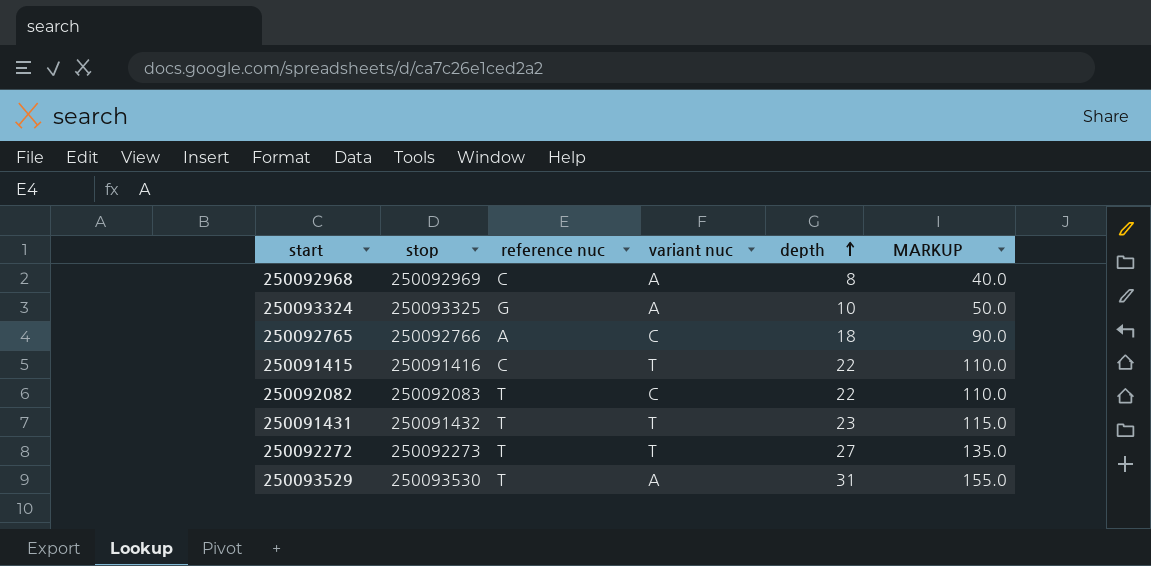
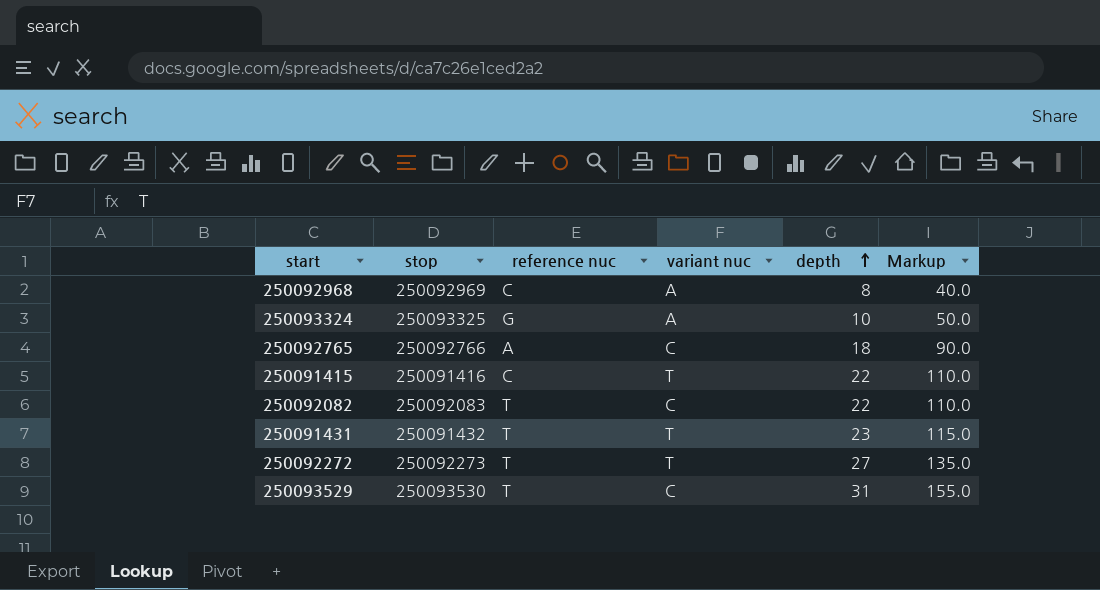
column name: MARKUP -> Markup
250093529 | variant nuc: A -> C

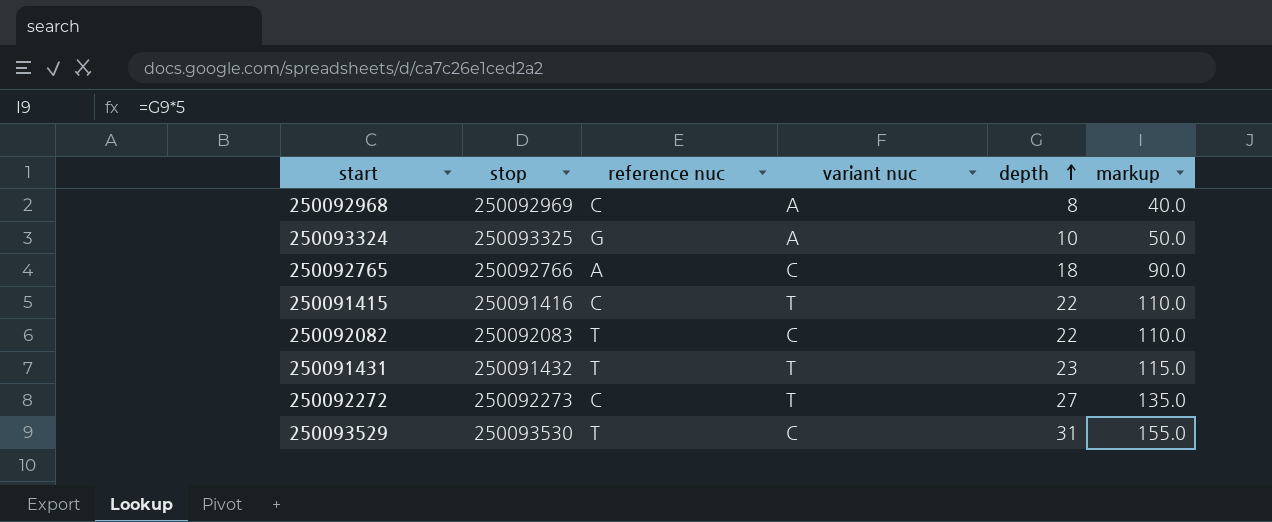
column name: Markup -> markup
250092272 | reference nuc: T -> C

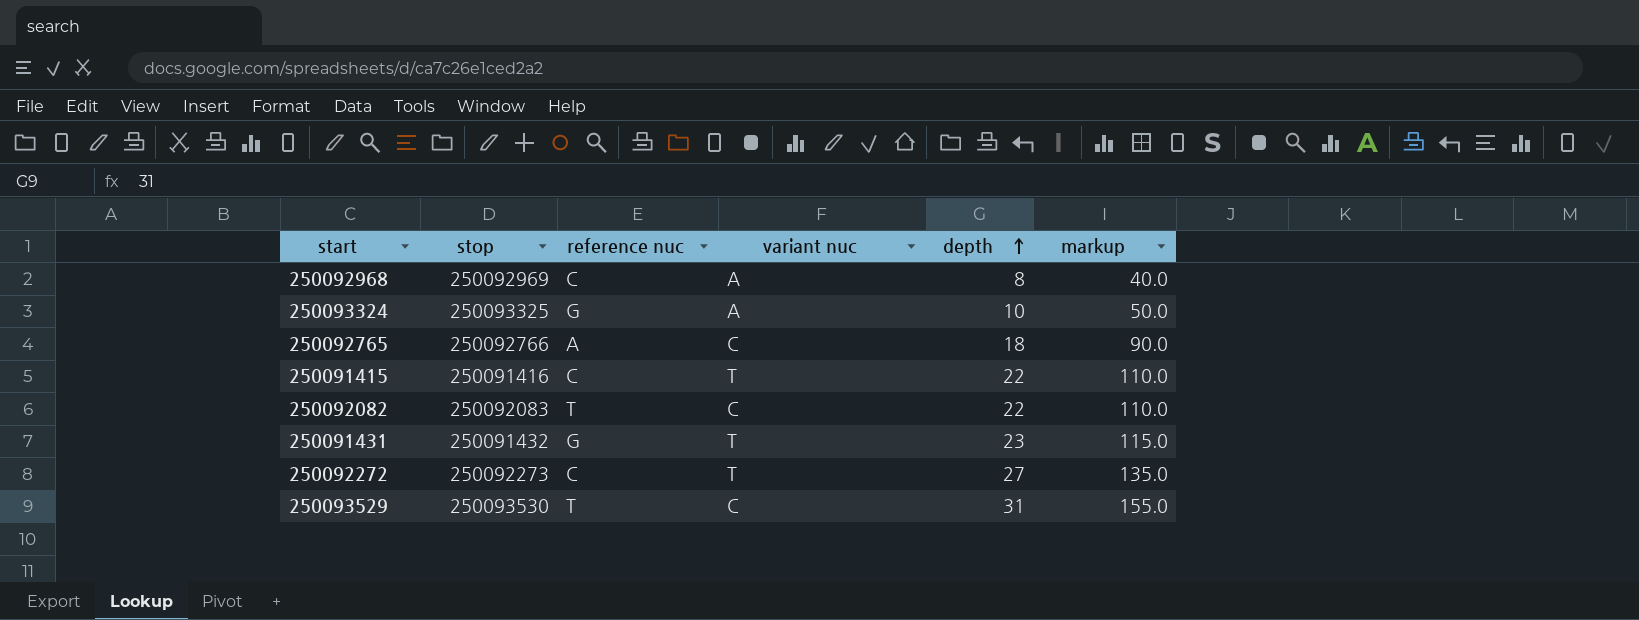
250091431 | reference nuc: T -> G

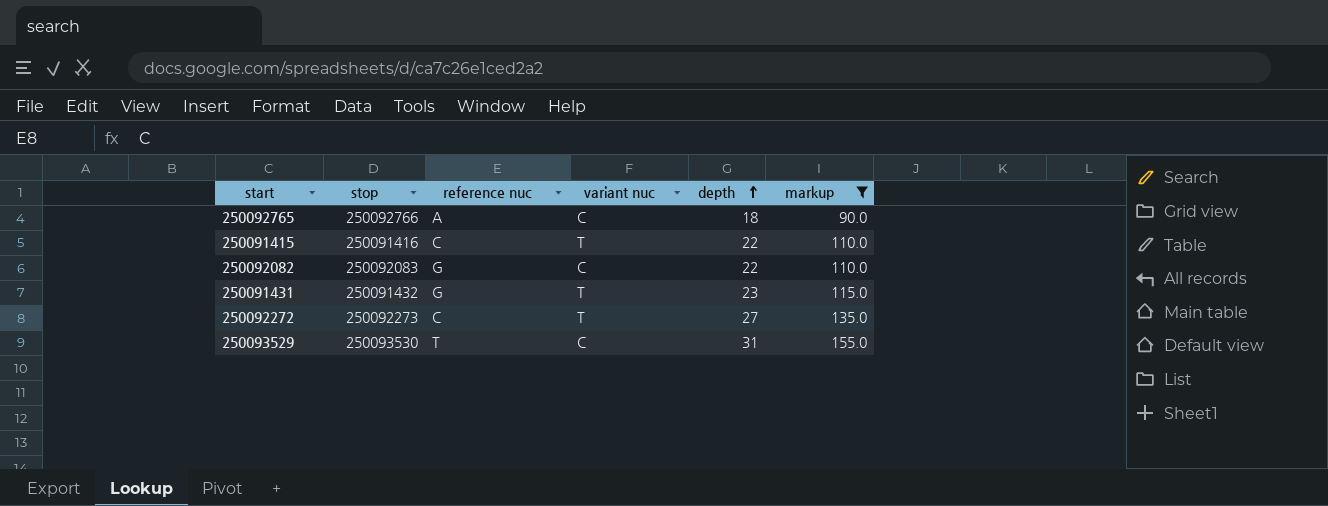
filter: none -> markup >= 90.0
250092082 | reference nuc: T -> G

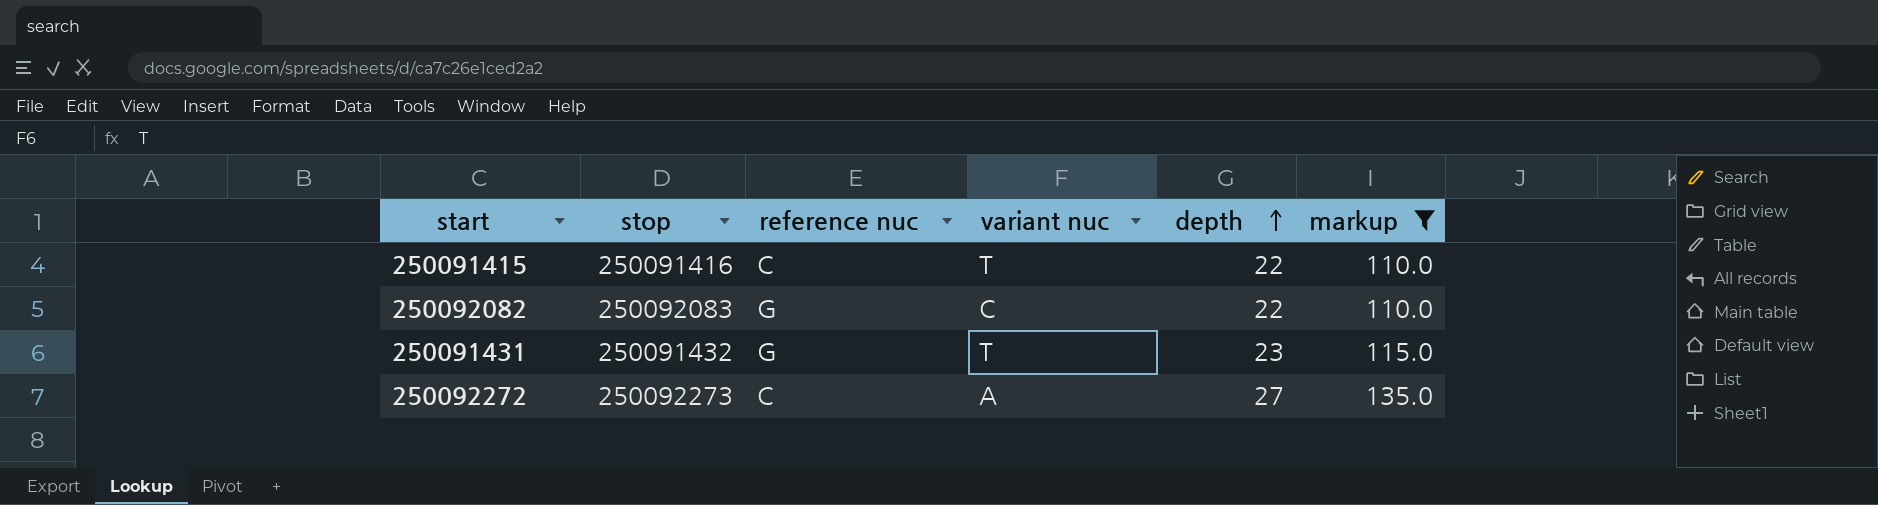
row 250092765: 250092766 | A | C | 18 | 90.0 -> none
row 250093529: 250093530 | T | C | 31 | 155.0 -> none
250092272 | variant nuc: T -> A

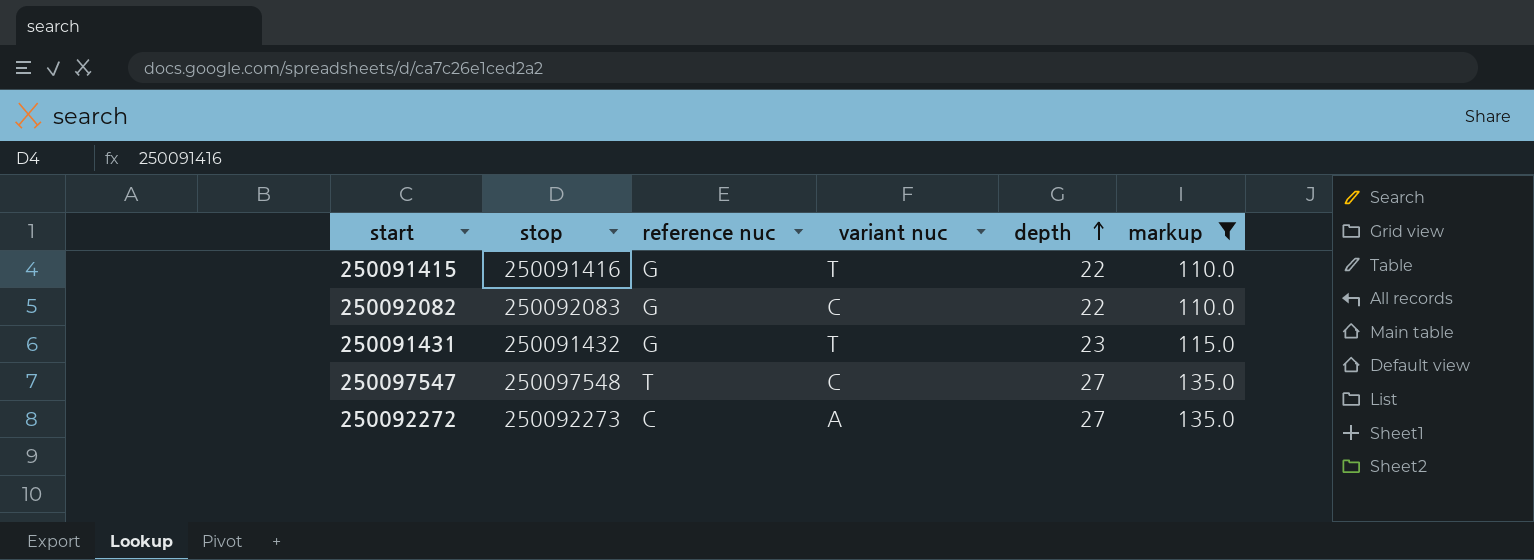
250091415 | reference nuc: C -> G
row 250097547: none -> 250097548 | T | C | 27 | 135.0

